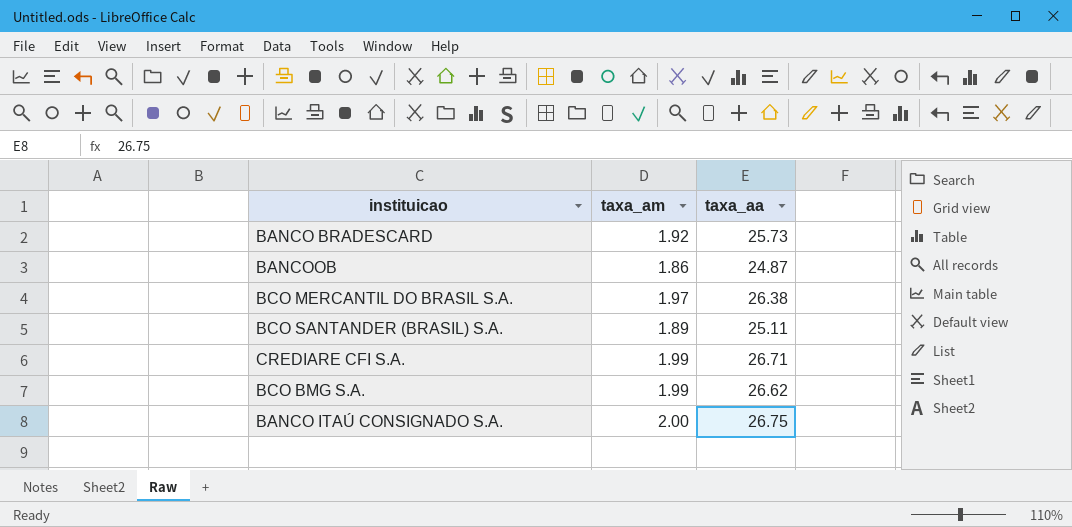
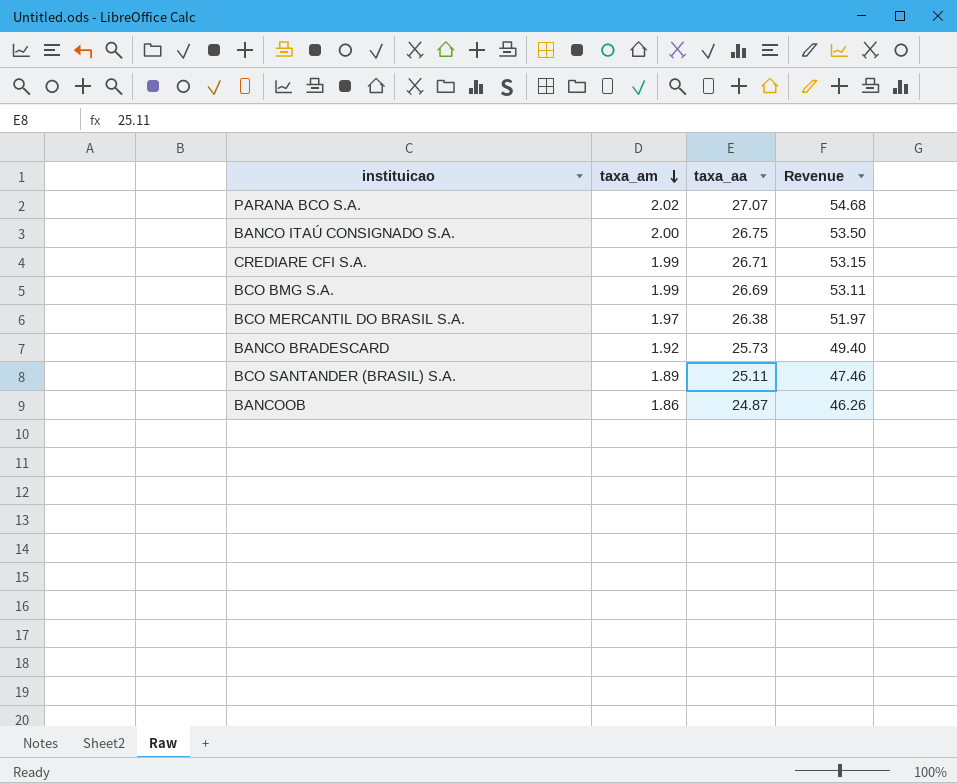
row order: none -> taxa_am descending
column Revenue | formula: none -> [taxa_am] * [taxa_aa]
row PARANA BCO S.A.: none -> 2.02 | 27.07 | 54.68
BCO BMG S.A. | taxa_aa: 26.62 -> 26.69

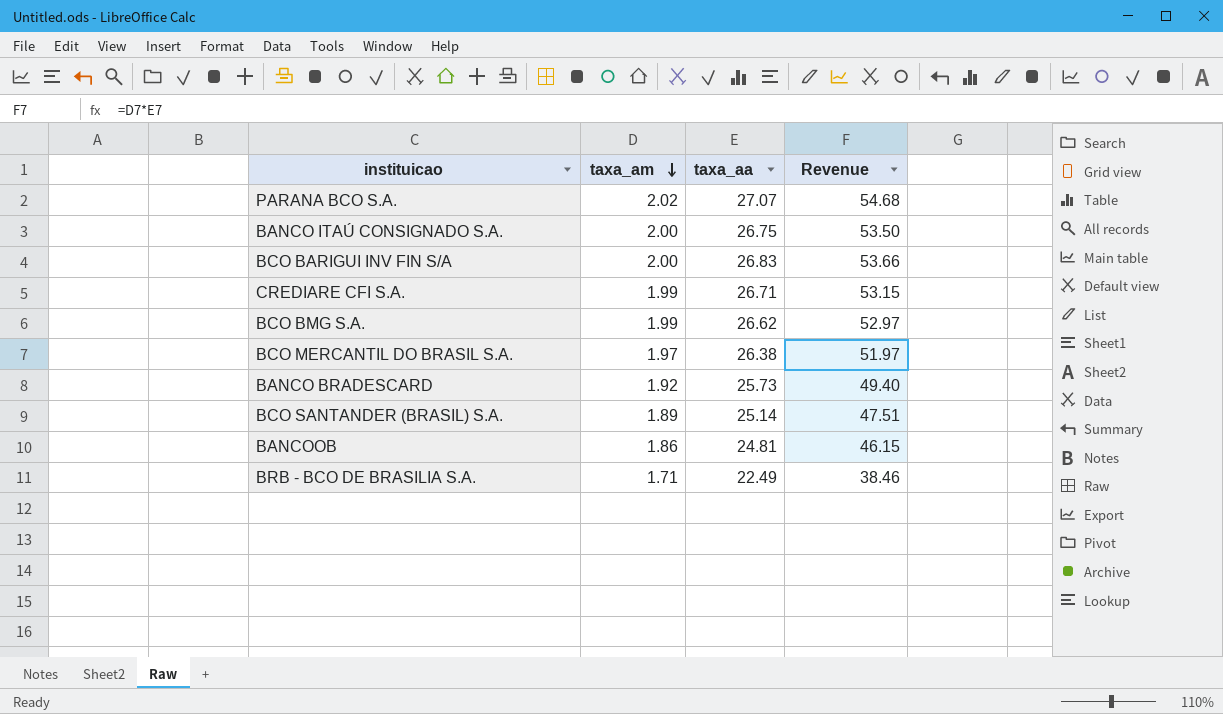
row BCO BARIGUI INV FIN S/A: none -> 2.00 | 26.83 | 53.66
BCO BMG S.A. | taxa_aa: 26.69 -> 26.62
BCO BMG S.A. | Revenue: 53.11 -> 52.97
BCO SANTANDER (BRASIL) S.A. | taxa_aa: 25.11 -> 25.14
BCO SANTANDER (BRASIL) S.A. | Revenue: 47.46 -> 47.51
BANCOOB | taxa_aa: 24.87 -> 24.81
BANCOOB | Revenue: 46.26 -> 46.15
row BRB - BCO DE BRASILIA S.A.: none -> 1.71 | 22.49 | 38.46

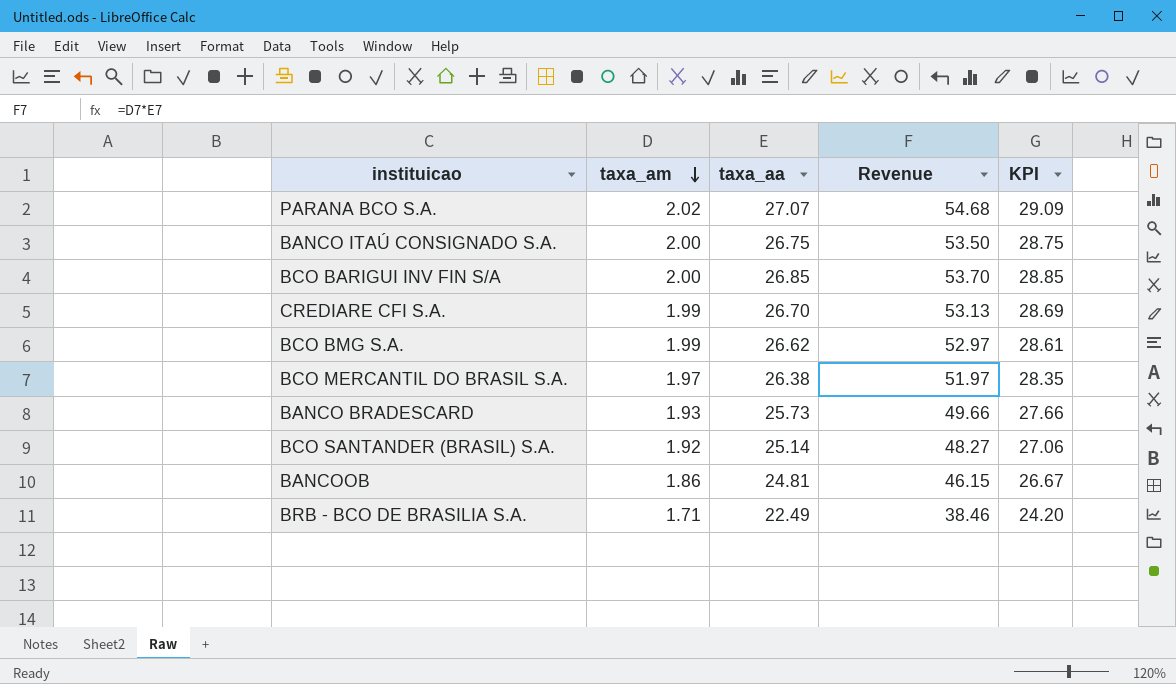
column KPI | formula: none -> [taxa_am] + [taxa_aa]
BCO BARIGUI INV FIN S/A | taxa_aa: 26.83 -> 26.85
BCO BARIGUI INV FIN S/A | Revenue: 53.66 -> 53.70
CREDIARE CFI S.A. | taxa_aa: 26.71 -> 26.70
CREDIARE CFI S.A. | Revenue: 53.15 -> 53.13
BANCO BRADESCARD | taxa_am: 1.92 -> 1.93
BANCO BRADESCARD | Revenue: 49.40 -> 49.66
BCO SANTANDER (BRASIL) S.A. | taxa_am: 1.89 -> 1.92
BCO SANTANDER (BRASIL) S.A. | Revenue: 47.51 -> 48.27

